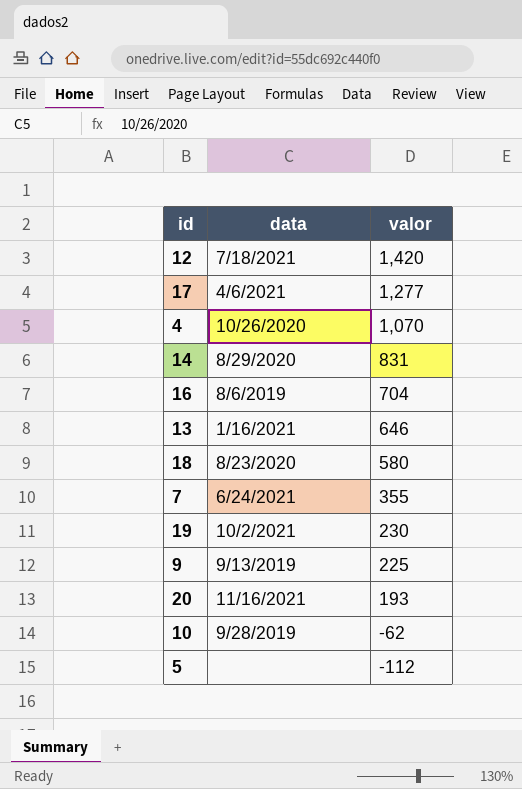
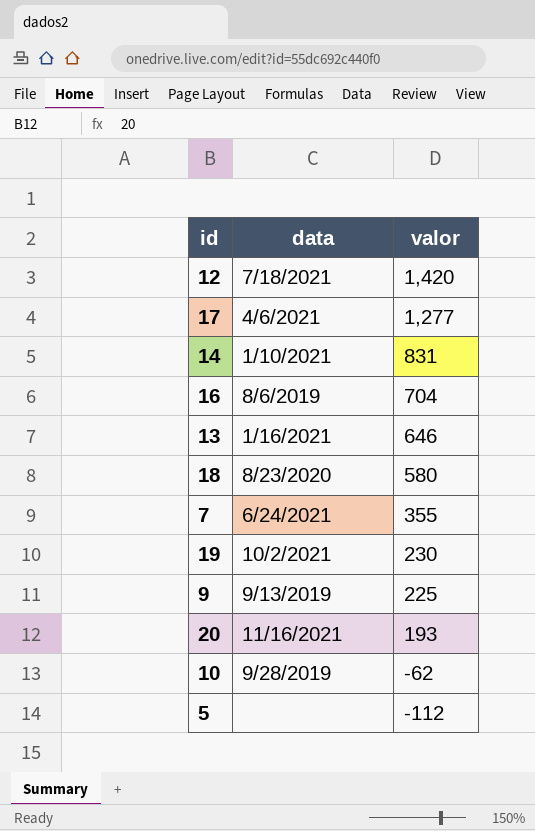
row 4: 10/26/2020 | 1,070 -> none
14 | data: 8/29/2020 -> 1/10/2021

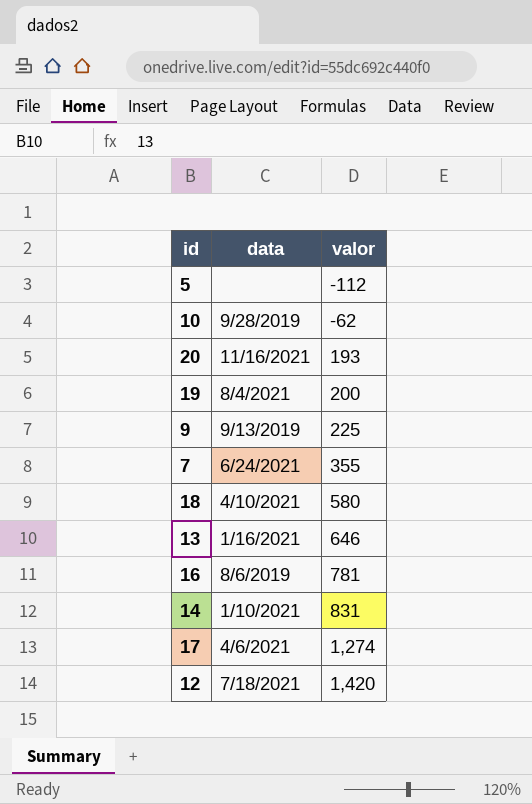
row order: valor descending -> valor ascending
19 | data: 10/2/2021 -> 8/4/2021
19 | valor: 230 -> 200
18 | data: 8/23/2020 -> 4/10/2021
16 | valor: 704 -> 781
17 | valor: 1,277 -> 1,274

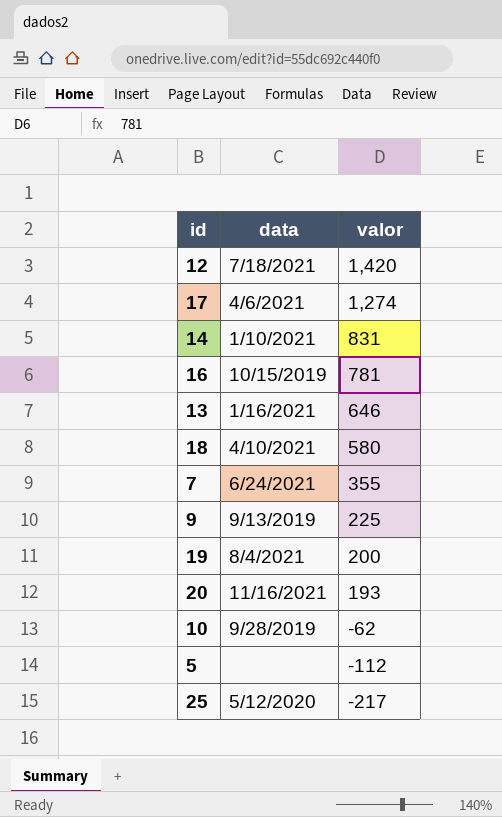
row order: valor ascending -> valor descending
16 | data: 8/6/2019 -> 10/15/2019
row 25: none -> 5/12/2020 | -217

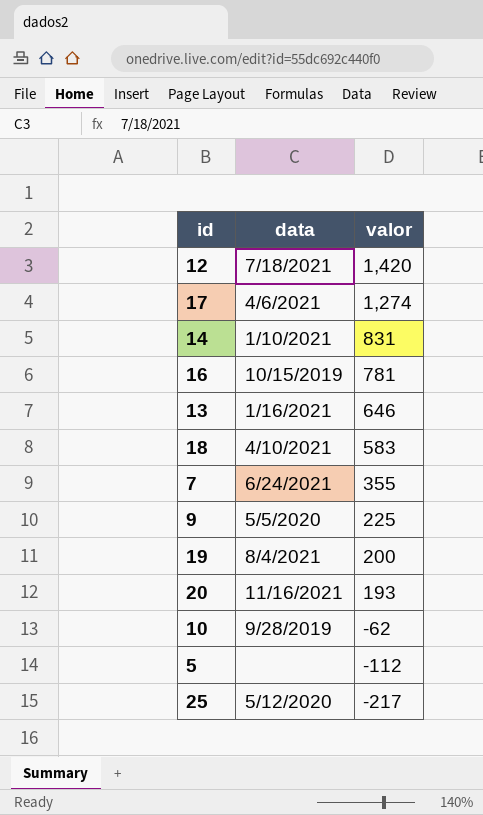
18 | valor: 580 -> 583
9 | data: 9/13/2019 -> 5/5/2020

